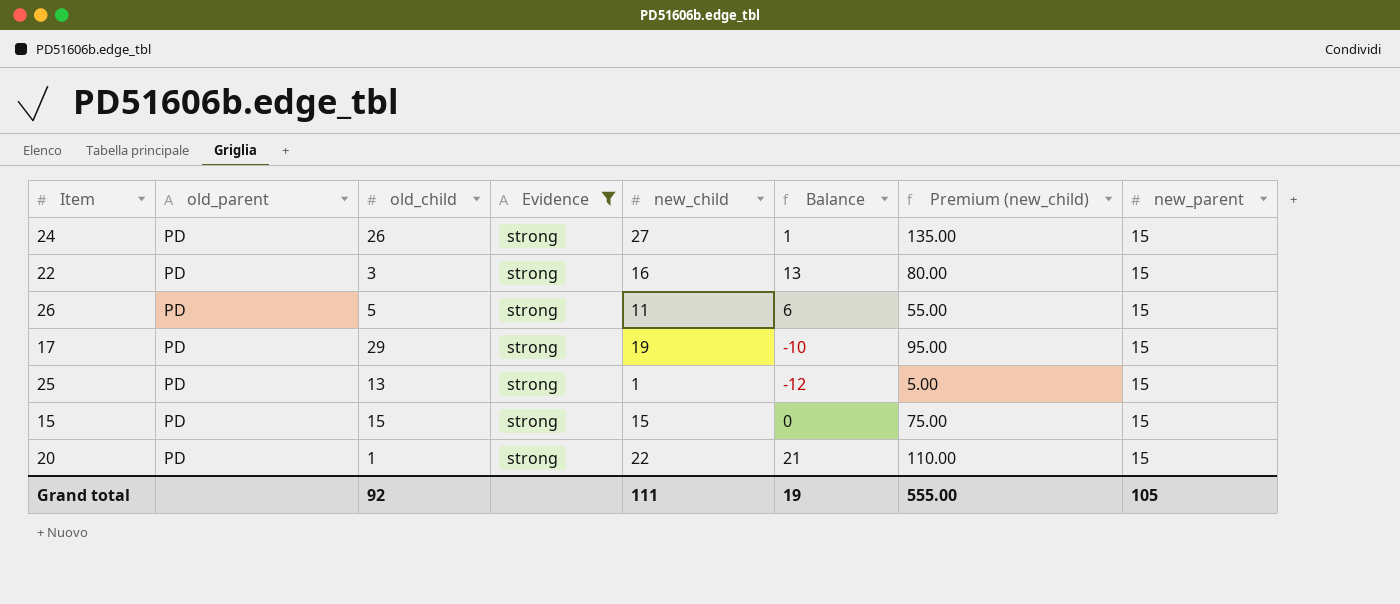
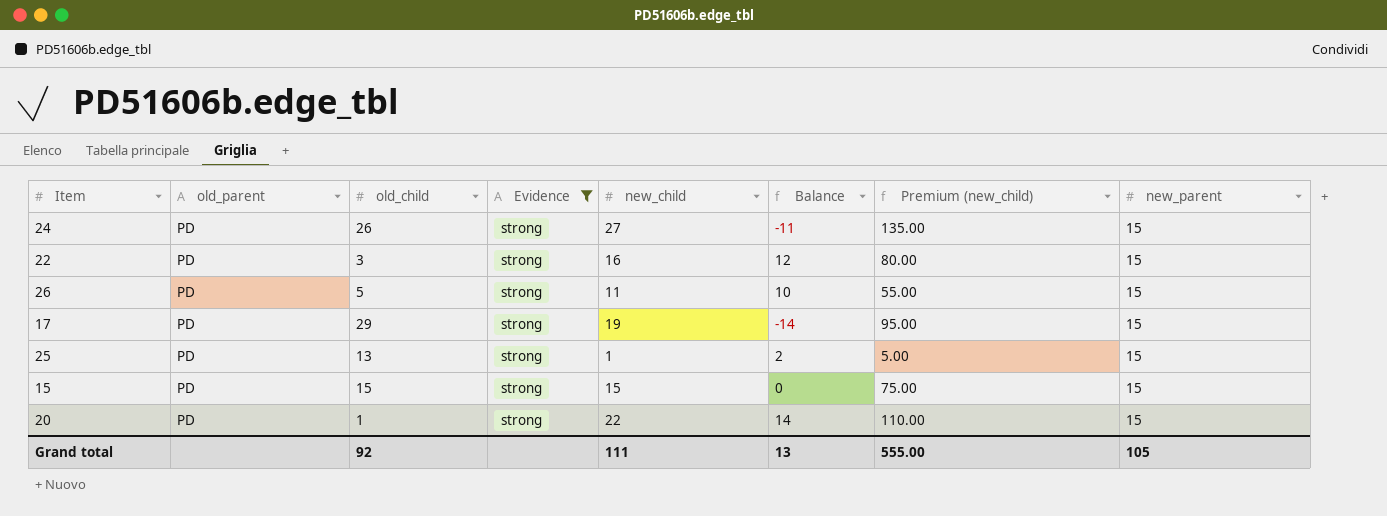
column Balance | formula: [new_child] - [old_child] -> [new_parent] - [old_child]
Grand total | Balance: 19 -> 13

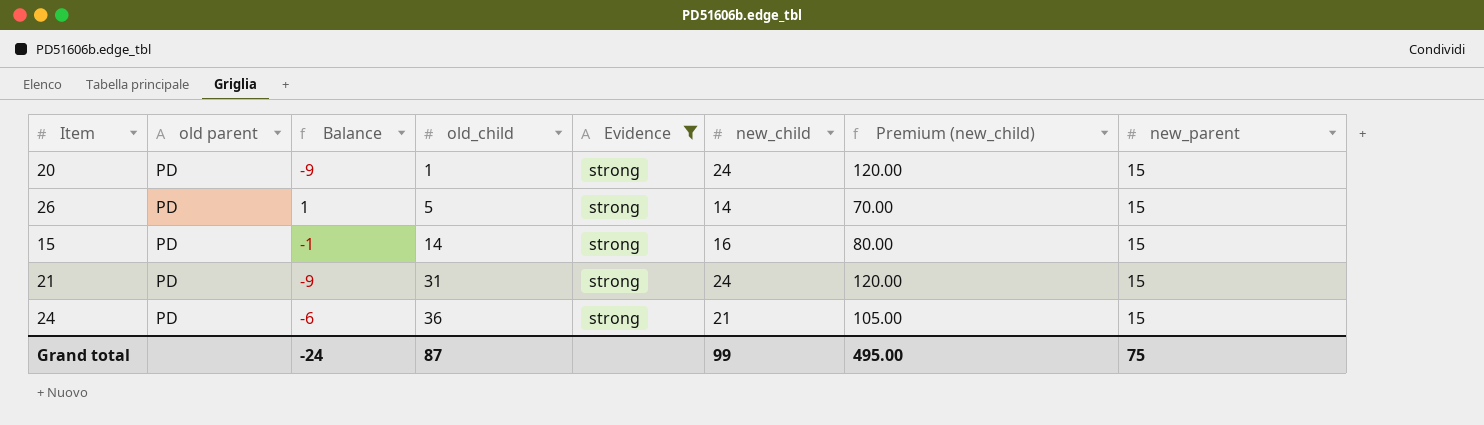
row order: none -> old_child ascending
column name: old_parent -> old parent
column Balance | formula: [new_parent] - [old_child] -> [new_parent] - [new_child]
column Balance | position: 6 -> 3
row 22: PD | 3 | strong | 16 | 12 | 80.00 | 15 -> none
row 17: PD | 29 | strong | 19 | -14 | 95.00 | 15 -> none
row 25: PD | 13 | strong | 1 | 2 | 5.00 | 15 -> none
20 | new_child: 22 -> 24
20 | Premium (new_child): 110.00 -> 120.00
26 | new_child: 11 -> 14
26 | Premium (new_child): 55.00 -> 70.00
15 | old_child: 15 -> 14
15 | new_child: 15 -> 16
15 | Premium (new_child): 75.00 -> 80.00
row 21: none -> PD | -9 | 31 | strong | 24 | 120.00 | 15
24 | old_child: 26 -> 36
24 | new_child: 27 -> 21
24 | Premium (new_child): 135.00 -> 105.00
Grand total | Balance: 13 -> -24
Grand total | old_child: 92 -> 87
Grand total | new_child: 111 -> 99
Grand total | Premium (new_child): 555.00 -> 495.00
Grand total | new_parent: 105 -> 75

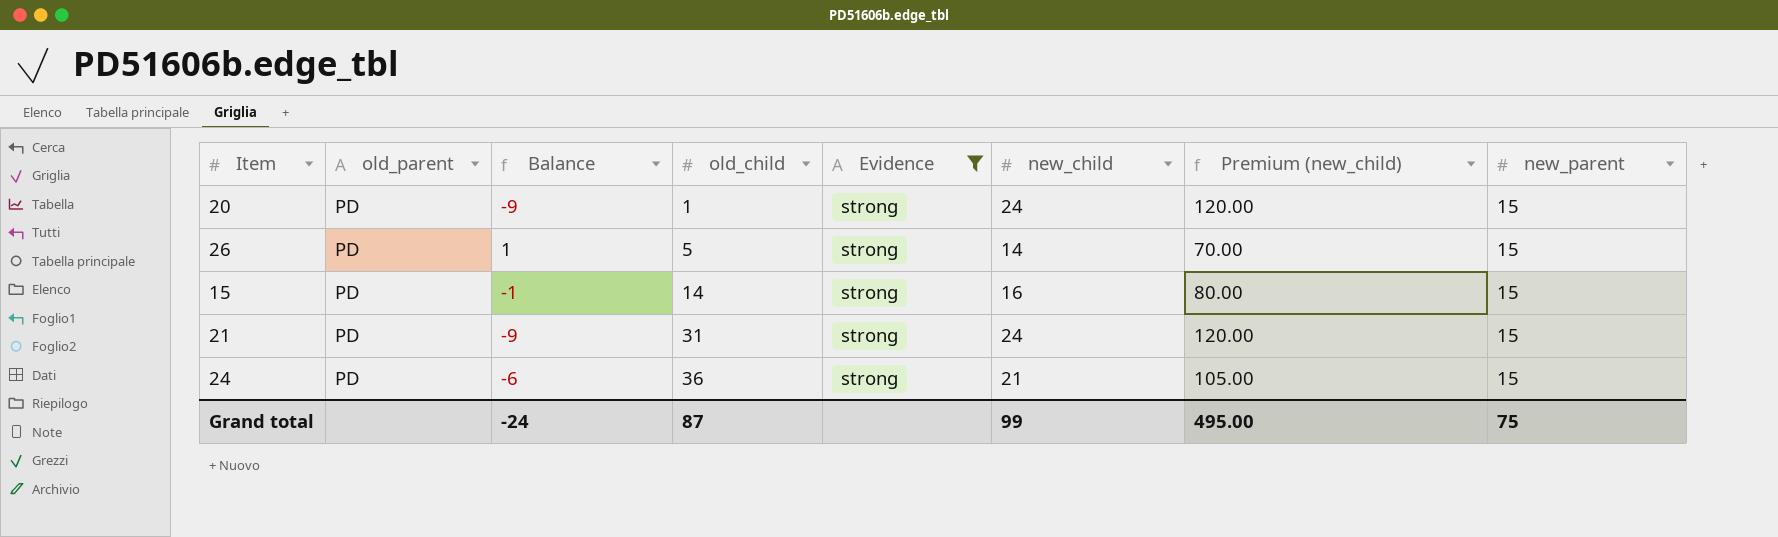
column name: old parent -> old_parent

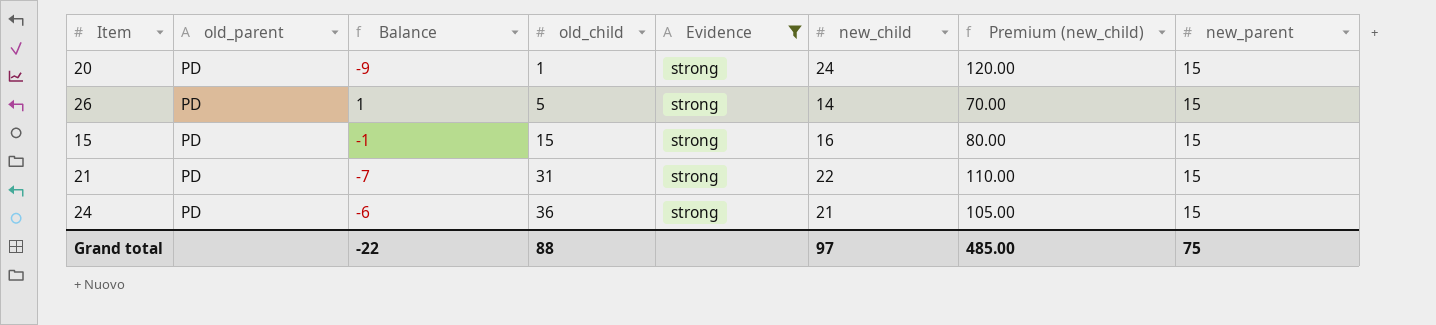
15 | old_child: 14 -> 15
21 | Balance: -9 -> -7
21 | new_child: 24 -> 22
21 | Premium (new_child): 120.00 -> 110.00
Grand total | Balance: -24 -> -22
Grand total | old_child: 87 -> 88
Grand total | new_child: 99 -> 97
Grand total | Premium (new_child): 495.00 -> 485.00

